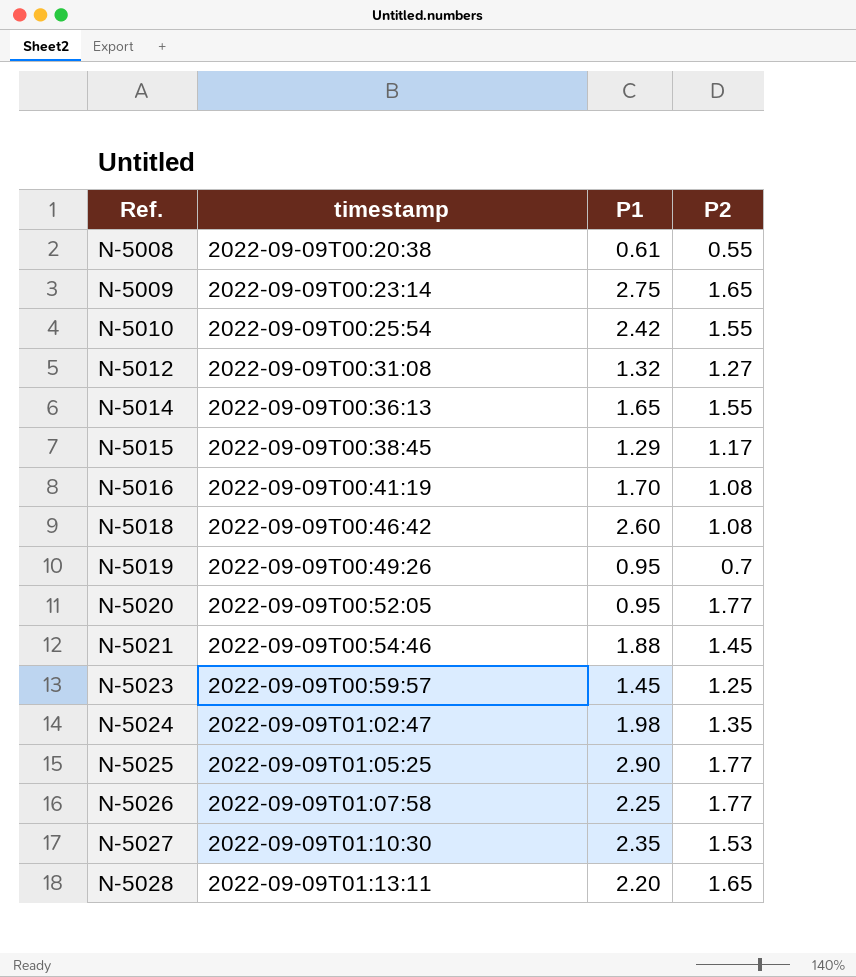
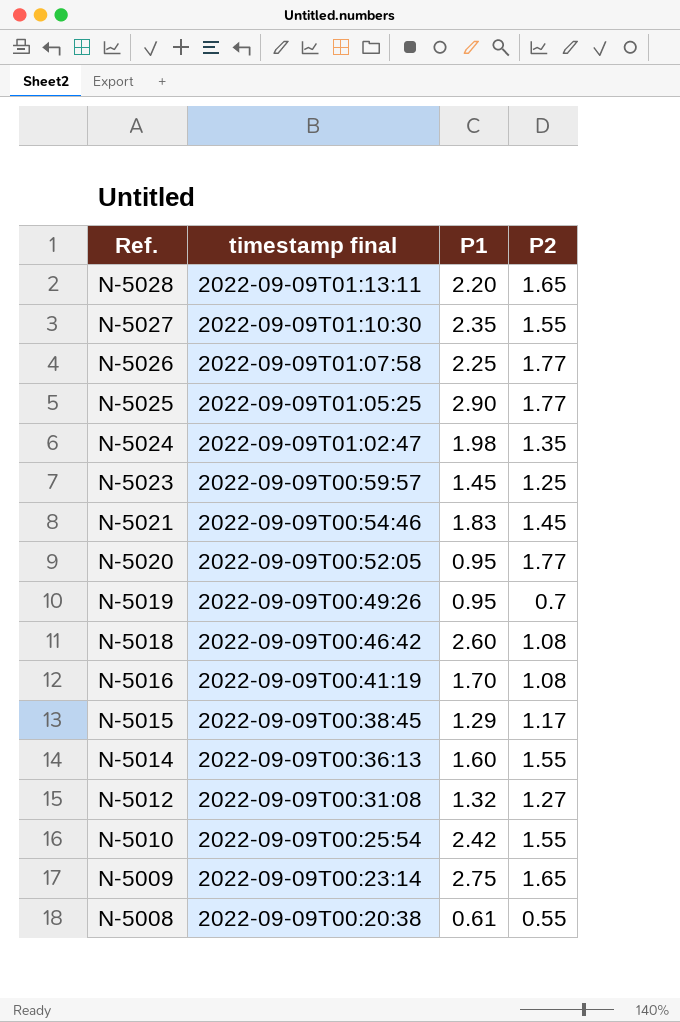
row order: Ref. ascending -> Ref. descending
column name: timestamp -> timestamp final
N-5027 | P2: 1.53 -> 1.55
N-5021 | P1: 1.88 -> 1.83
N-5014 | P1: 1.65 -> 1.60

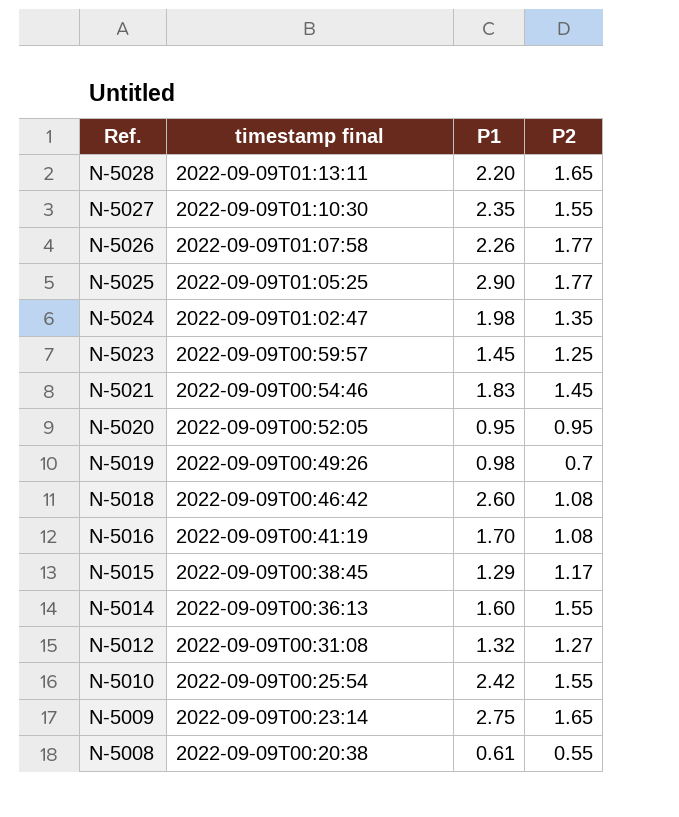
N-5026 | P1: 2.25 -> 2.26
N-5020 | P2: 1.77 -> 0.95
N-5019 | P1: 0.95 -> 0.98

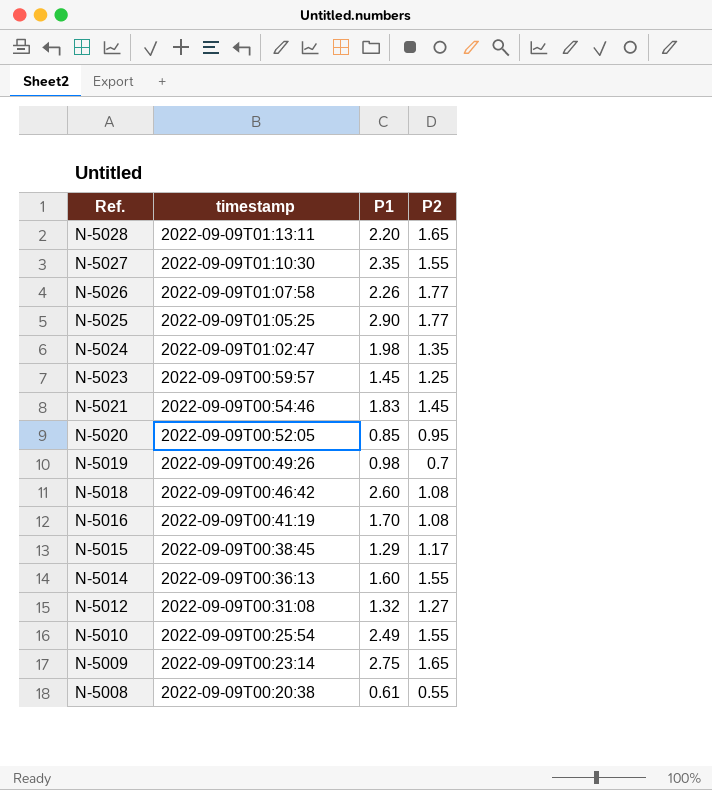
column name: timestamp final -> timestamp
N-5020 | P1: 0.95 -> 0.85
N-5010 | P1: 2.42 -> 2.49

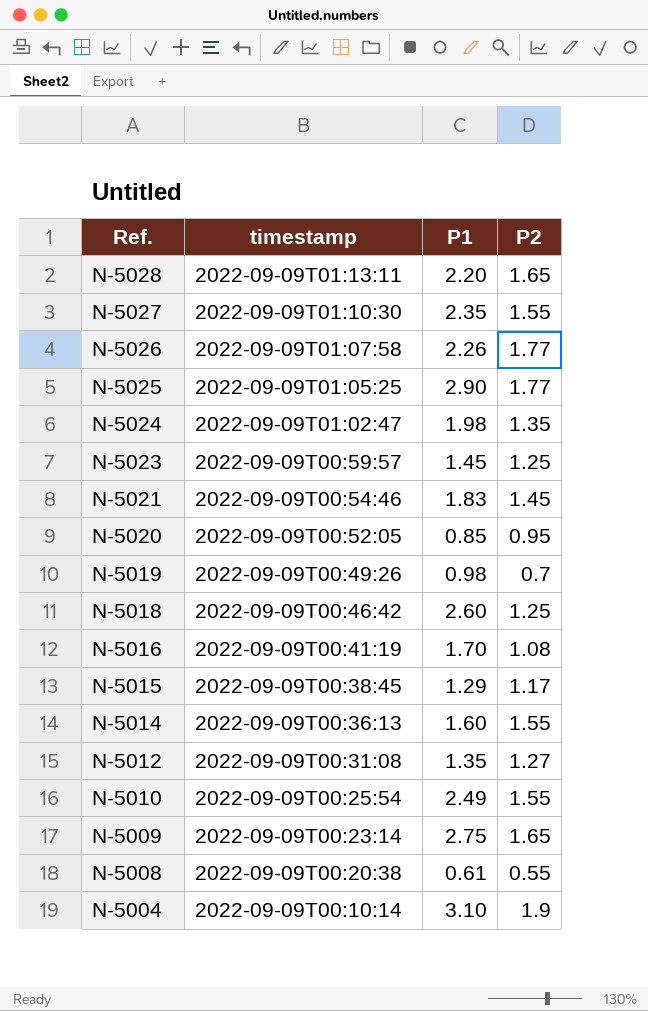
N-5018 | P2: 1.08 -> 1.25
N-5012 | P1: 1.32 -> 1.35
row N-5004: none -> 2022-09-09T00:10:14 | 3.10 | 1.9

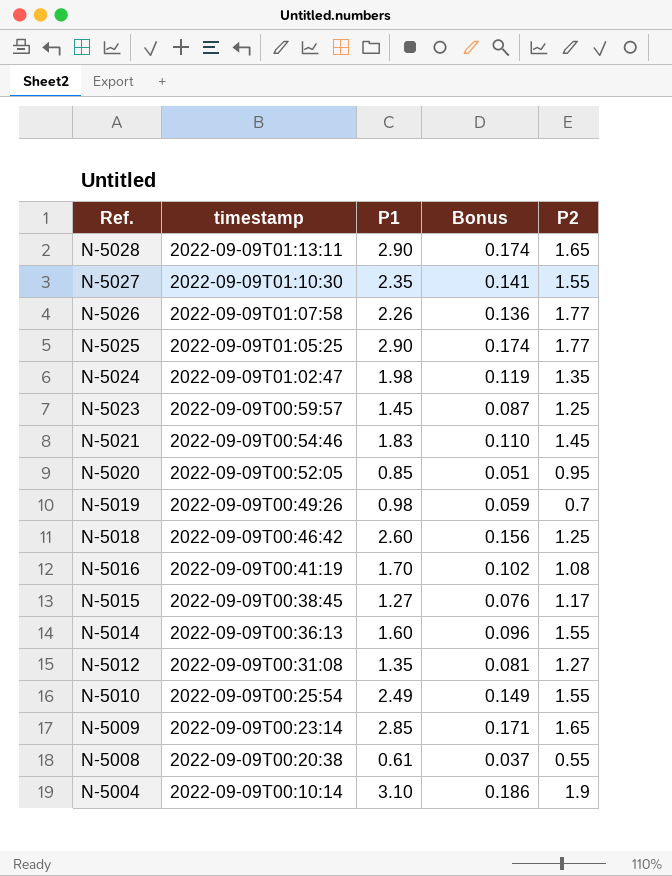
column Bonus | formula: none -> [P1] * 0.06
N-5028 | P1: 2.20 -> 2.90
N-5015 | P1: 1.29 -> 1.27
N-5009 | P1: 2.75 -> 2.85

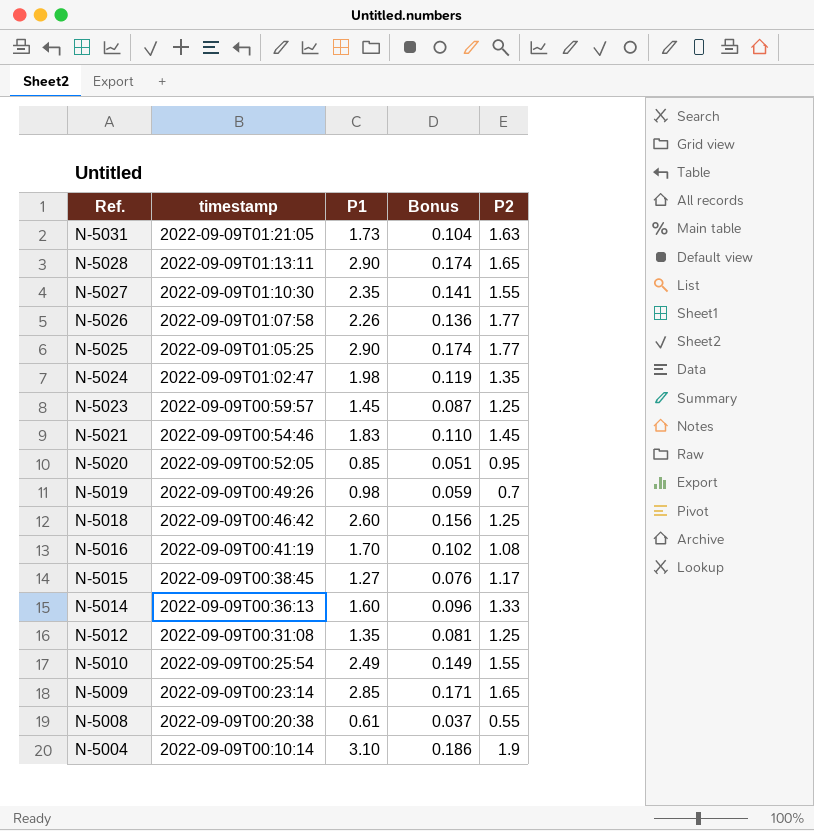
row N-5031: none -> 2022-09-09T01:21:05 | 1.73 | 0.104 | 1.63
N-5014 | P2: 1.55 -> 1.33
N-5012 | P2: 1.27 -> 1.25

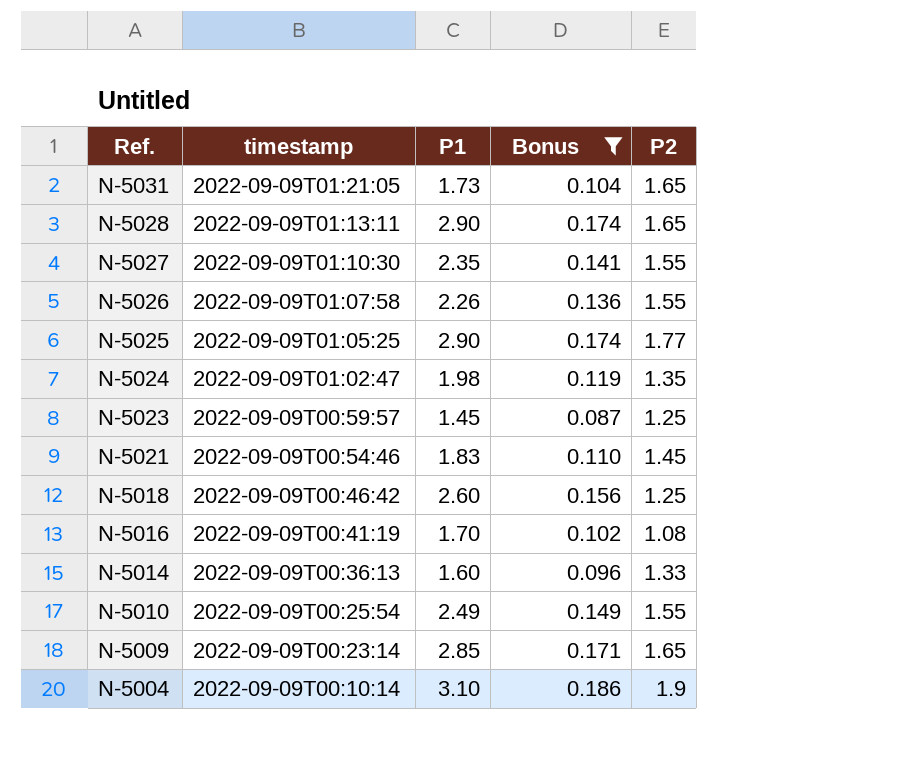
filter: none -> Bonus >= 0.087
N-5031 | P2: 1.63 -> 1.65
N-5026 | P2: 1.77 -> 1.55

